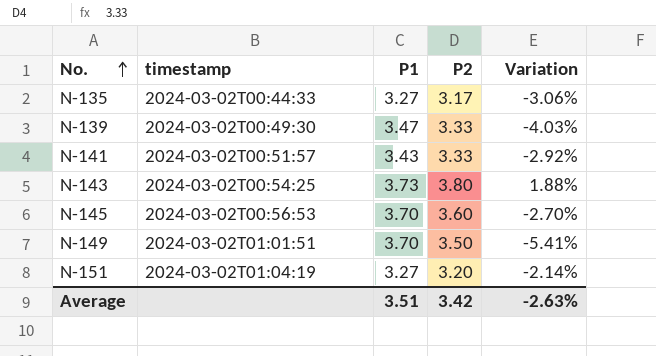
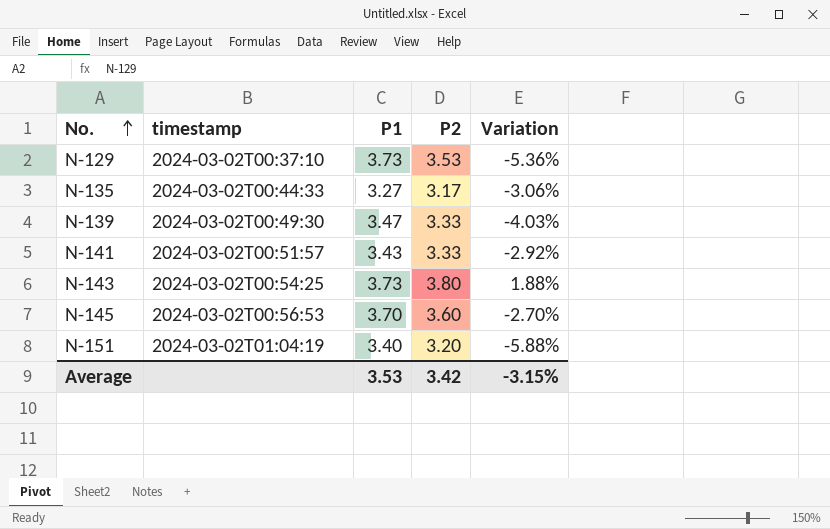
row N-149: 2024-03-02T01:01:51 | 3.70 | 3.50 | -5.41% -> none
row N-129: none -> 2024-03-02T00:37:10 | 3.73 | 3.53 | -5.36%
N-151 | P1: 3.27 -> 3.40
N-151 | Variation: -2.14% -> -5.88%
Average | P1: 3.51 -> 3.53
Average | Variation: -2.63% -> -3.15%

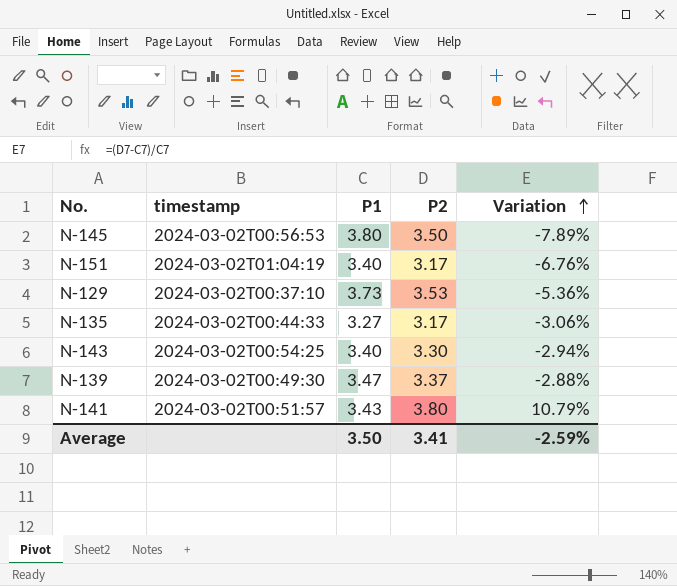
row order: No. ascending -> Variation ascending
N-145 | P1: 3.70 -> 3.80
N-145 | P2: 3.60 -> 3.50
N-145 | Variation: -2.70% -> -7.89%
N-151 | P2: 3.20 -> 3.17
N-151 | Variation: -5.88% -> -6.76%
N-143 | P1: 3.73 -> 3.40
N-143 | P2: 3.80 -> 3.30
N-143 | Variation: 1.88% -> -2.94%
N-139 | P2: 3.33 -> 3.37
N-139 | Variation: -4.03% -> -2.88%
N-141 | P2: 3.33 -> 3.80
N-141 | Variation: -2.92% -> 10.79%
Average | P1: 3.53 -> 3.50
Average | P2: 3.42 -> 3.41
Average | Variation: -3.15% -> -2.59%

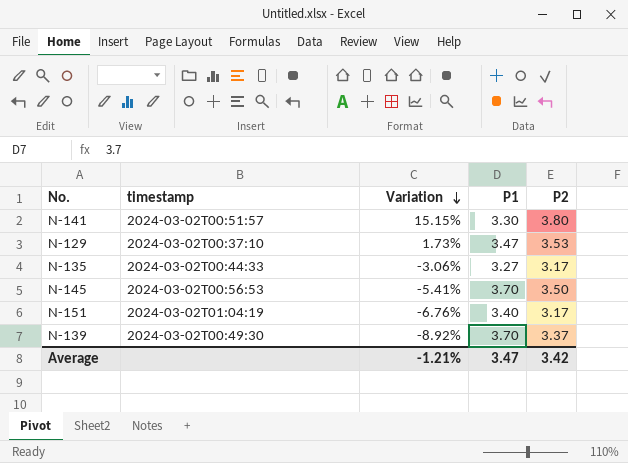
row order: Variation ascending -> Variation descending
column Variation | position: 5 -> 3
row N-143: 2024-03-02T00:54:25 | 3.40 | 3.30 | -2.94% -> none
N-141 | Variation: 10.79% -> 15.15%
N-141 | P1: 3.43 -> 3.30
N-129 | Variation: -5.36% -> 1.73%
N-129 | P1: 3.73 -> 3.47
N-145 | Variation: -7.89% -> -5.41%
N-145 | P1: 3.80 -> 3.70
N-139 | Variation: -2.88% -> -8.92%
N-139 | P1: 3.47 -> 3.70
Average | Variation: -2.59% -> -1.21%
Average | P1: 3.50 -> 3.47
Average | P2: 3.41 -> 3.42

